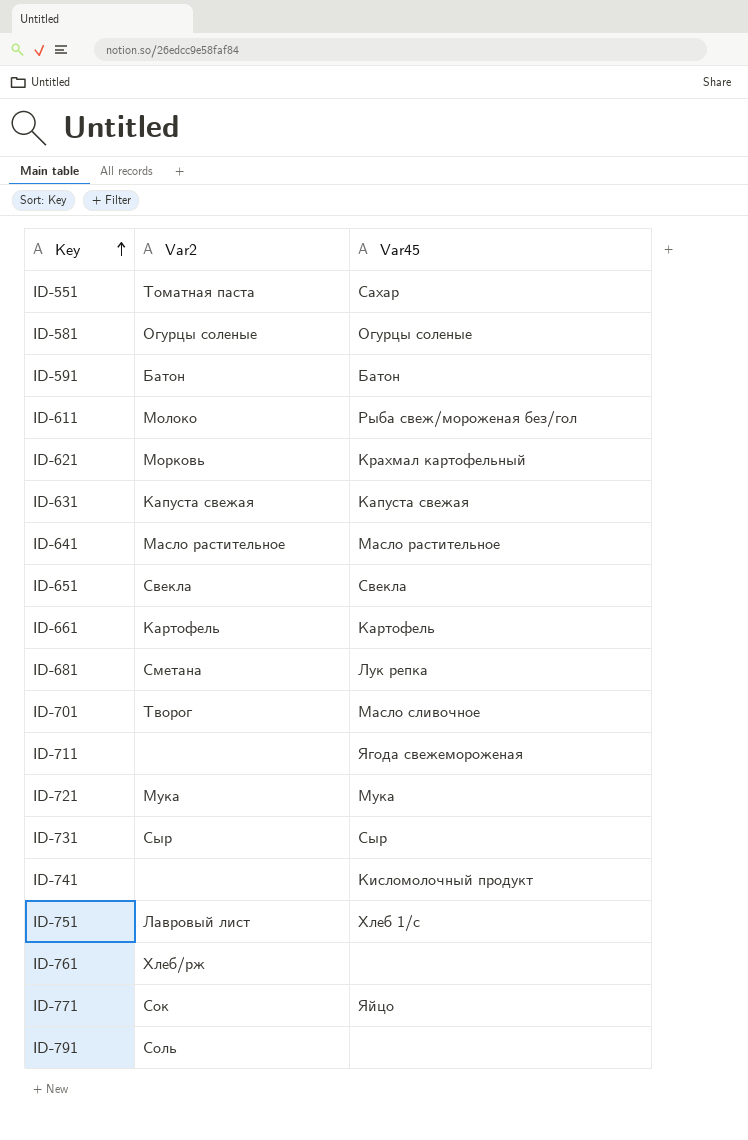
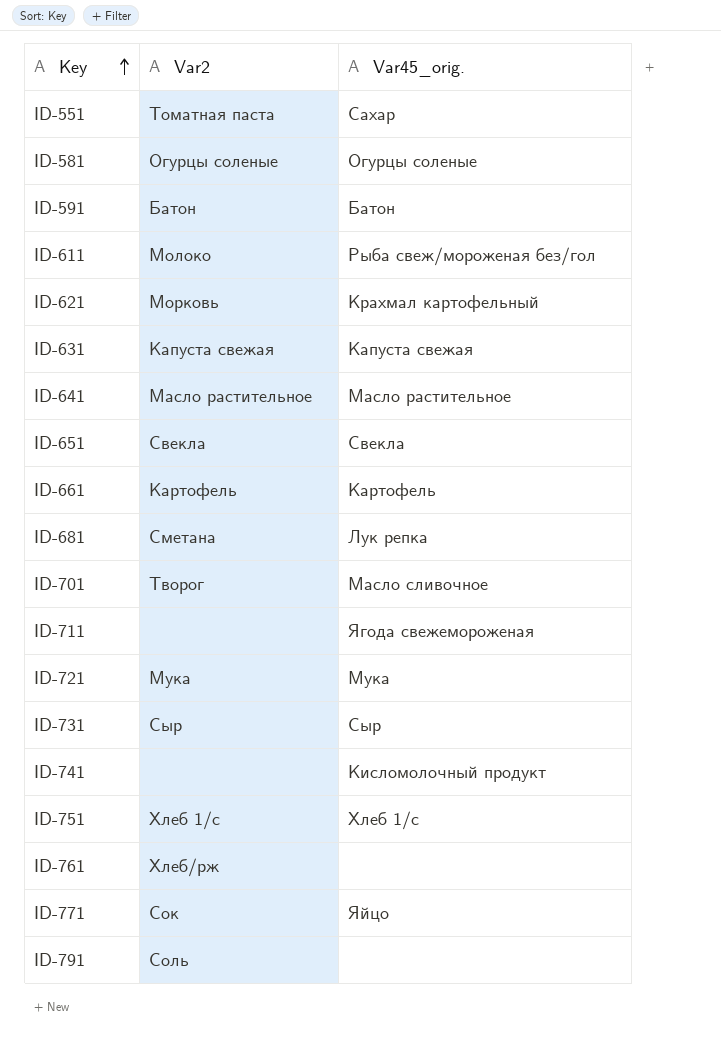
column name: Var45 -> Var45_orig.
ID-751 | Var2: Лавровый лист -> Хлеб 1/с

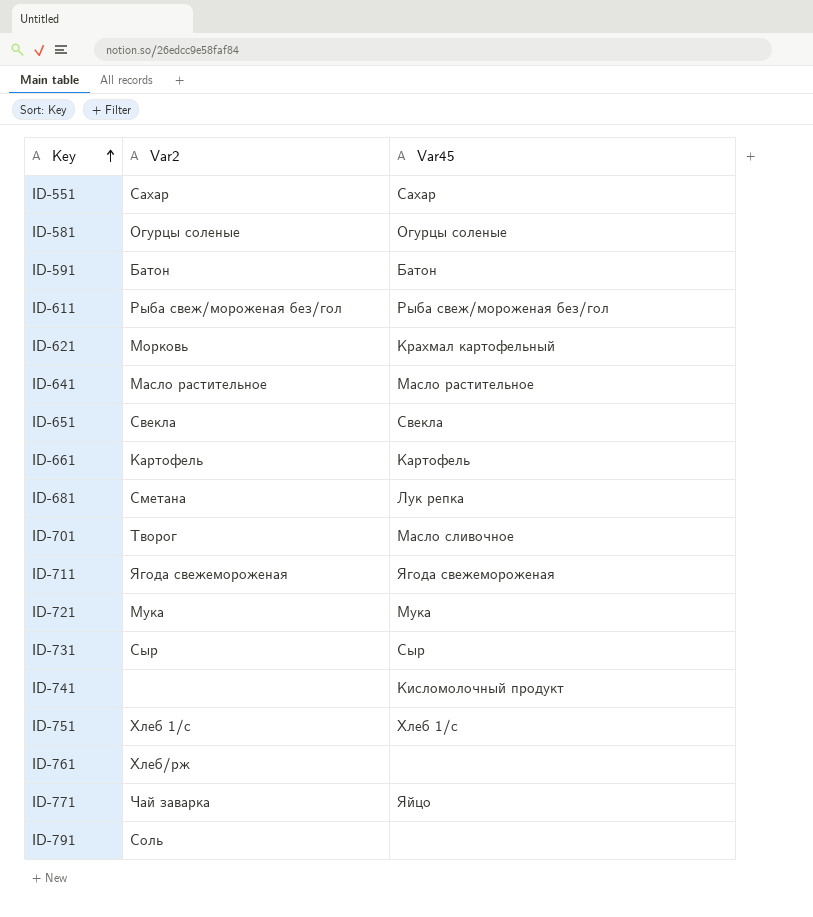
column name: Var45_orig. -> Var45
row ID-631: Капуста свежая | Капуста свежая -> none
ID-551 | Var2: Томатная паста -> Сахар
ID-611 | Var2: Молоко -> Рыба свеж/мороженая без/гол
ID-711 | Var2: none -> Ягода свежемороженая
ID-771 | Var2: Сок -> Чай заварка

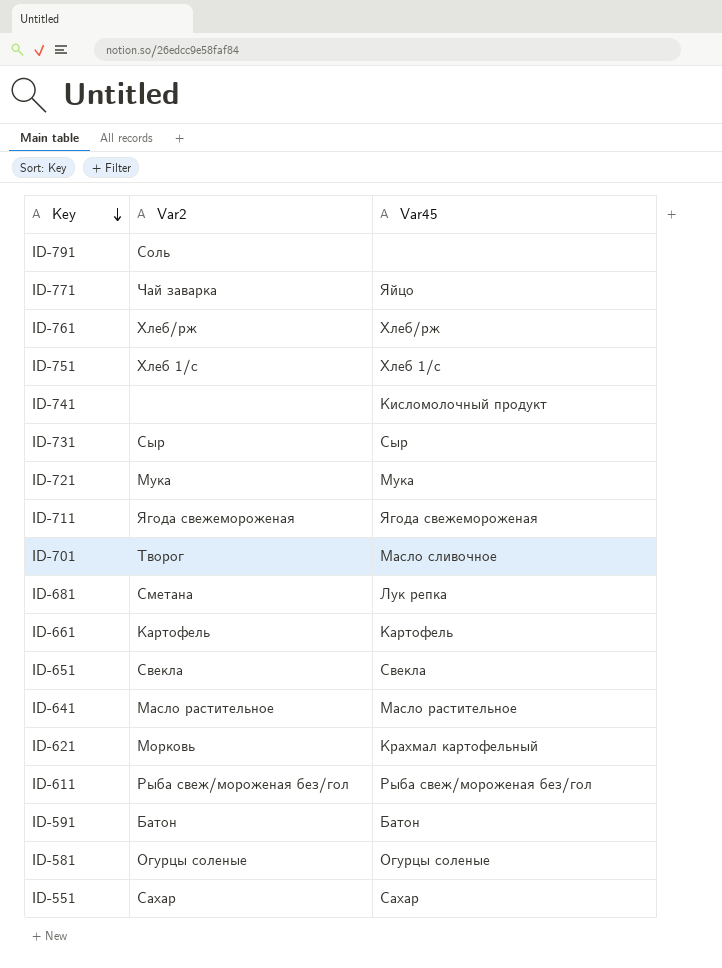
row order: Key ascending -> Key descending
ID-761 | Var45: none -> Хлеб/рж

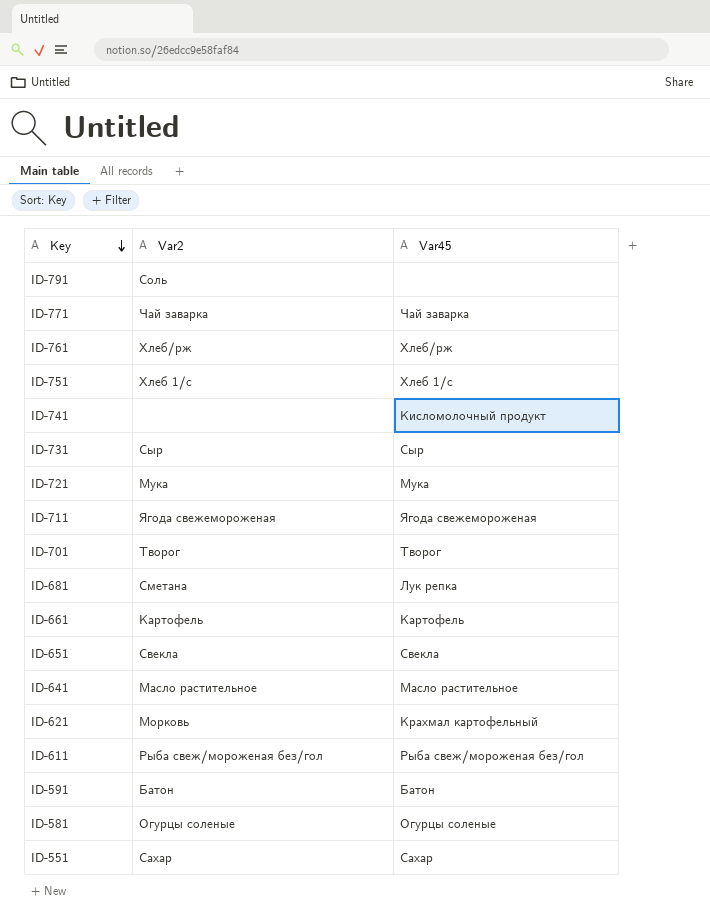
ID-771 | Var45: Яйцо -> Чай заварка
ID-701 | Var45: Масло сливочное -> Творог

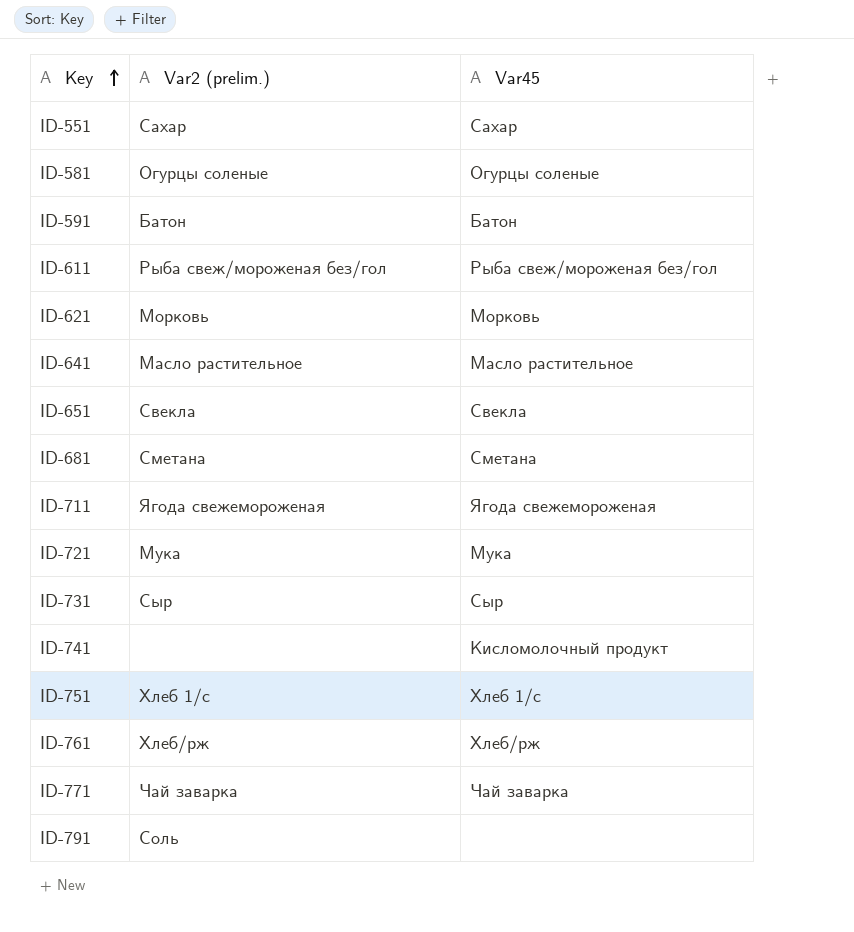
row order: Key descending -> Key ascending
column name: Var2 -> Var2 (prelim.)
row ID-701: Творог | Творог -> none
row ID-661: Картофель | Картофель -> none
ID-621 | Var45: Крахмал картофельный -> Морковь
ID-681 | Var45: Лук репка -> Сметана

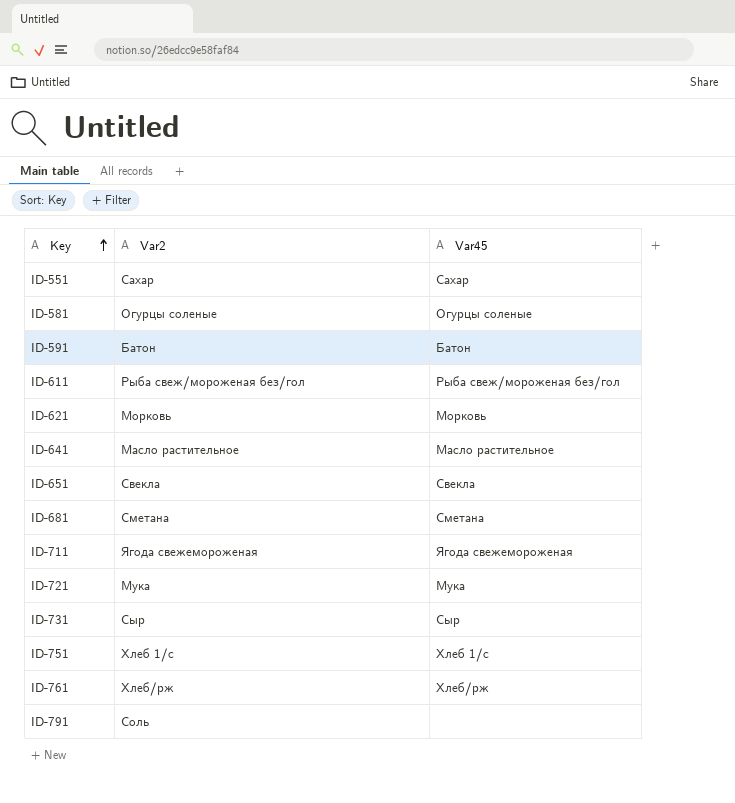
column name: Var2 (prelim.) -> Var2
row ID-741: none | Кисломолочный продукт -> none
row ID-771: Чай заварка | Чай заварка -> none

